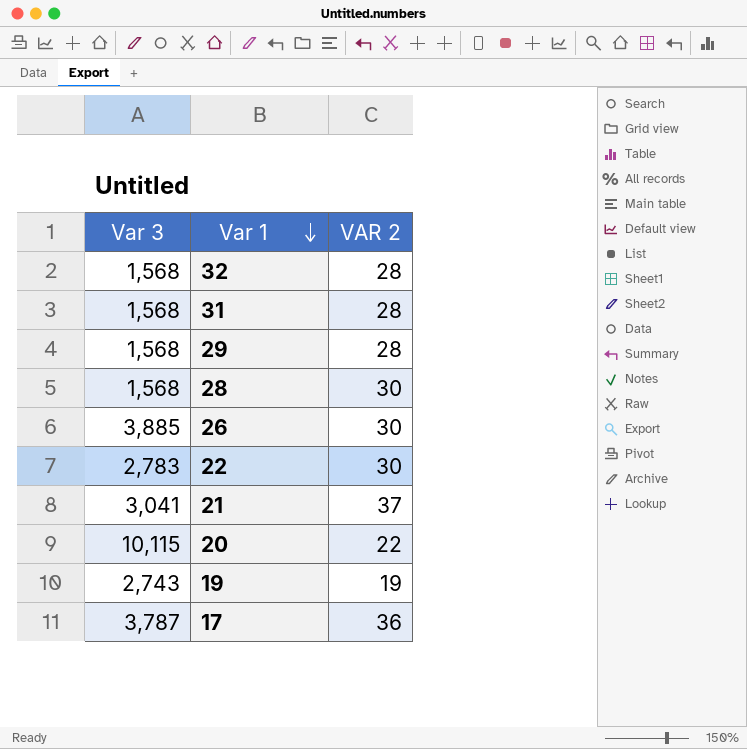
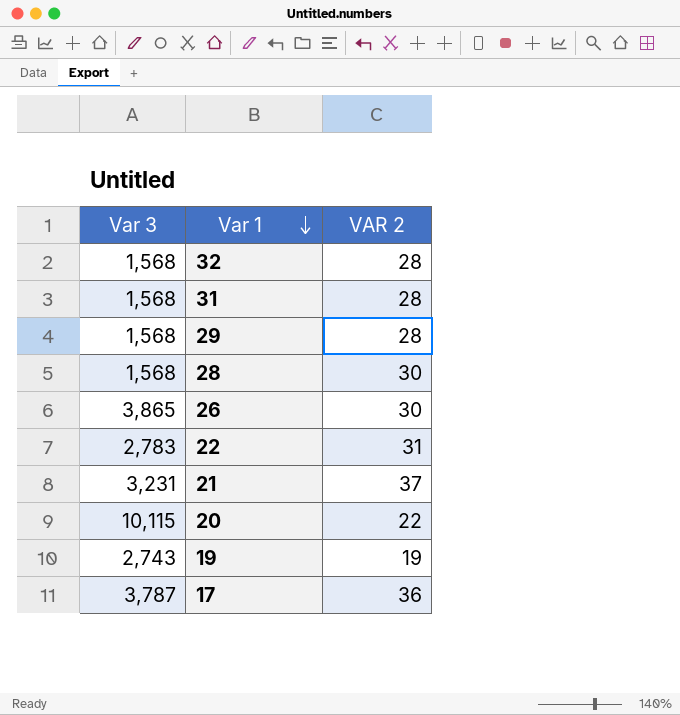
26 | Var 3: 3,885 -> 3,865
22 | VAR 2: 30 -> 31
21 | Var 3: 3,041 -> 3,231

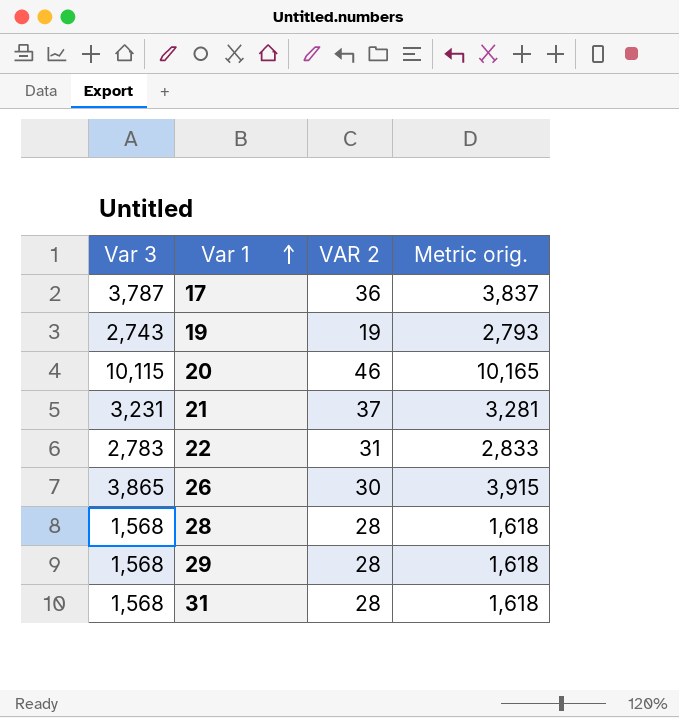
row order: Var 1 descending -> Var 1 ascending
column Metric orig. | formula: none -> [Var 3] + 50
row 32: 1,568 | 28 -> none
20 | VAR 2: 22 -> 46
28 | VAR 2: 30 -> 28

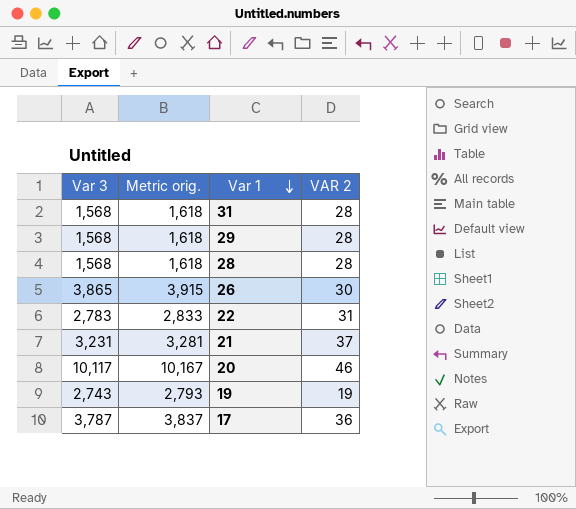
row order: Var 1 ascending -> Var 1 descending
column Metric orig. | position: 4 -> 2
20 | Var 3: 10,115 -> 10,117
20 | Metric orig.: 10,165 -> 10,167

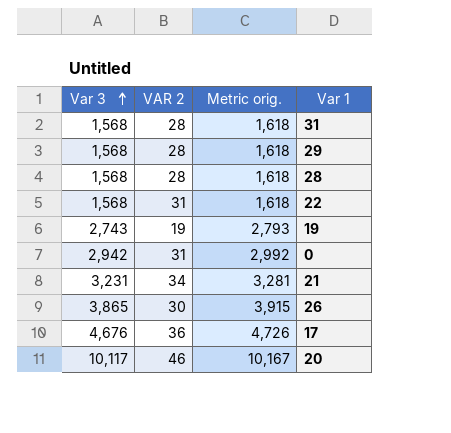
row order: Var 1 descending -> Var 3 ascending
column VAR 2 | position: 4 -> 2
22 | Var 3: 2,783 -> 1,568
22 | Metric orig.: 2,833 -> 1,618
row 0: none -> 2,942 | 31 | 2,992
21 | VAR 2: 37 -> 34
17 | Var 3: 3,787 -> 4,676
17 | Metric orig.: 3,837 -> 4,726

